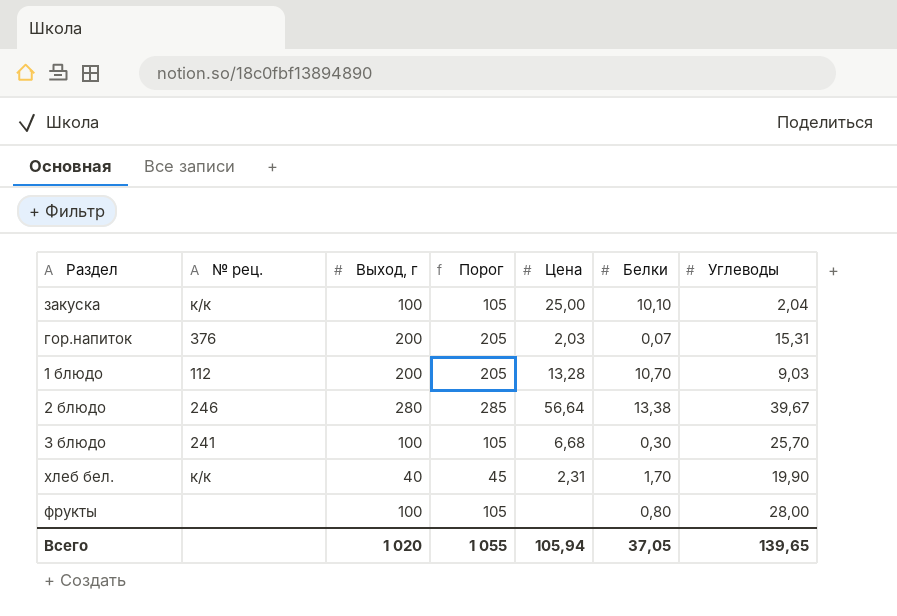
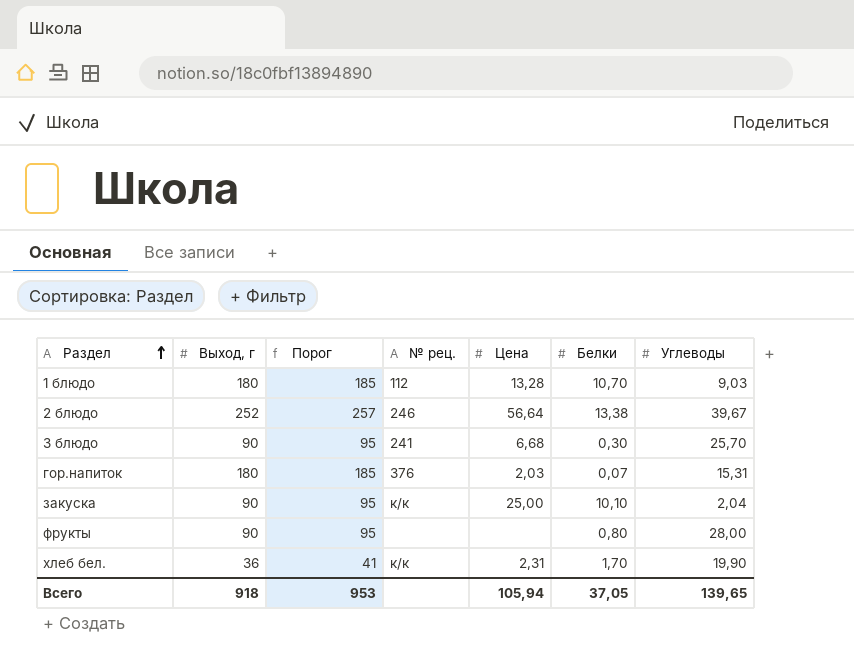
row order: none -> Раздел ascending
column № рец. | position: 2 -> 4
1 блюдо | Выход, г: 200 -> 180
1 блюдо | Порог: 205 -> 185
2 блюдо | Выход, г: 280 -> 252
2 блюдо | Порог: 285 -> 257
3 блюдо | Выход, г: 100 -> 90
3 блюдо | Порог: 105 -> 95
гор.напиток | Выход, г: 200 -> 180
гор.напиток | Порог: 205 -> 185
закуска | Выход, г: 100 -> 90
закуска | Порог: 105 -> 95
фрукты | Выход, г: 100 -> 90
фрукты | Порог: 105 -> 95
хлеб бел. | Выход, г: 40 -> 36
хлеб бел. | Порог: 45 -> 41
Всего | Выход, г: 1 020 -> 918
Всего | Порог: 1 055 -> 953

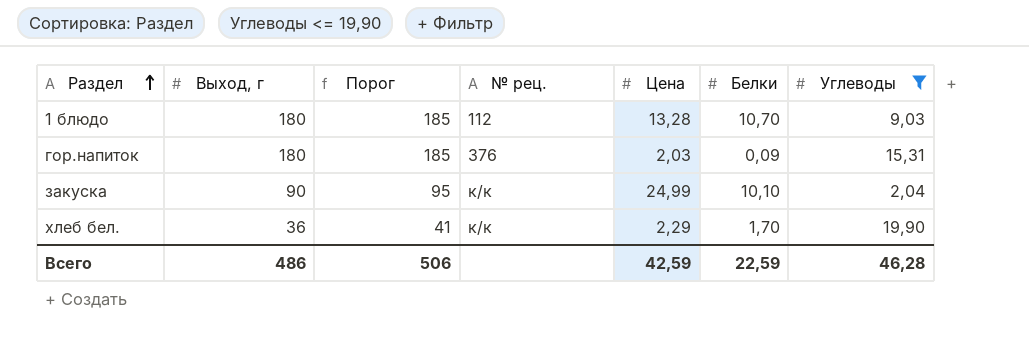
filter: none -> Углеводы <= 19,90
гор.напиток | Белки: 0,07 -> 0,09
закуска | Цена: 25,00 -> 24,99
хлеб бел. | Цена: 2,31 -> 2,29
Всего | Выход, г: 918 -> 486
Всего | Порог: 953 -> 506
Всего | Цена: 105,94 -> 42,59
Всего | Белки: 37,05 -> 22,59
Всего | Углеводы: 139,65 -> 46,28

